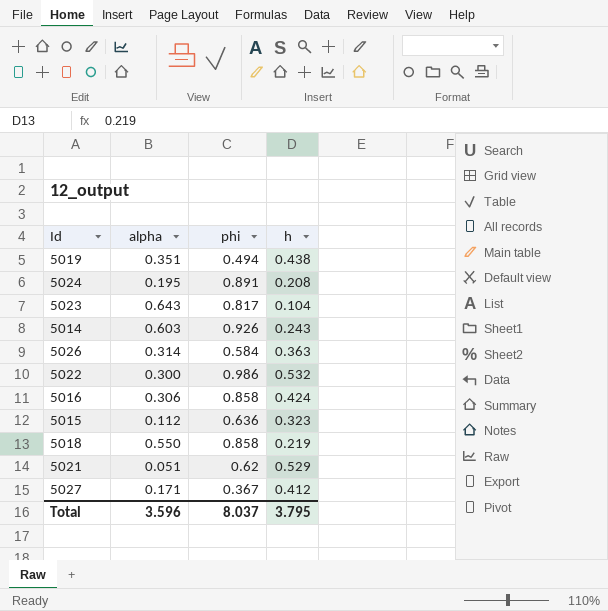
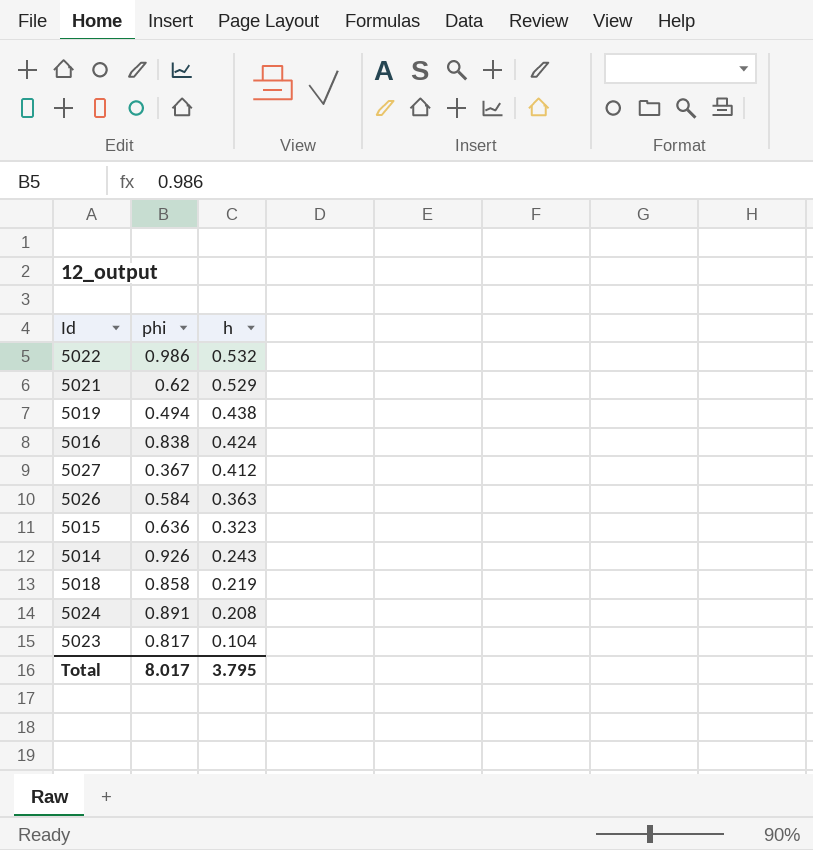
row order: none -> h descending
column alpha | position: 2 -> none
5016 | phi: 0.858 -> 0.838
Total | phi: 8.037 -> 8.017

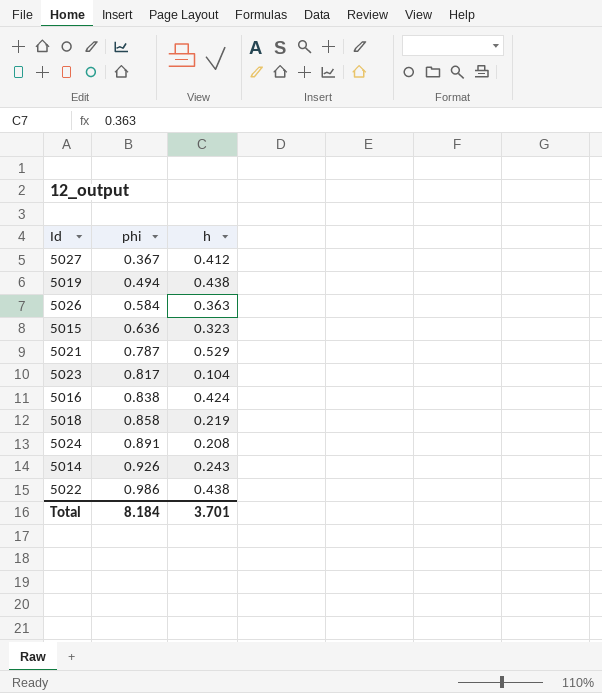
row order: h descending -> phi ascending
5021 | phi: 0.62 -> 0.787
5022 | h: 0.532 -> 0.438
Total | phi: 8.017 -> 8.184
Total | h: 3.795 -> 3.701

